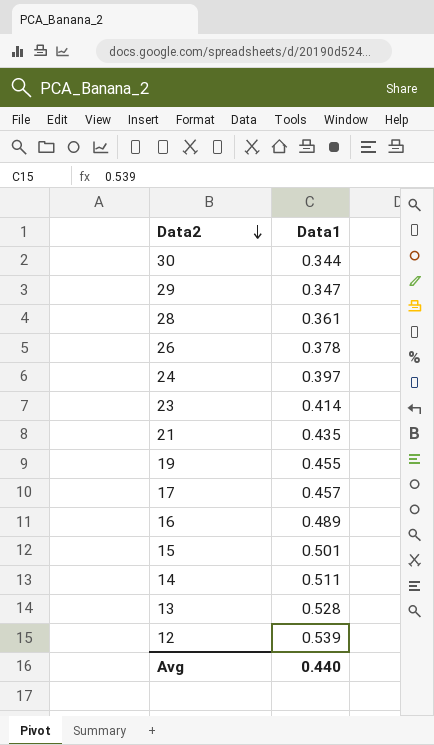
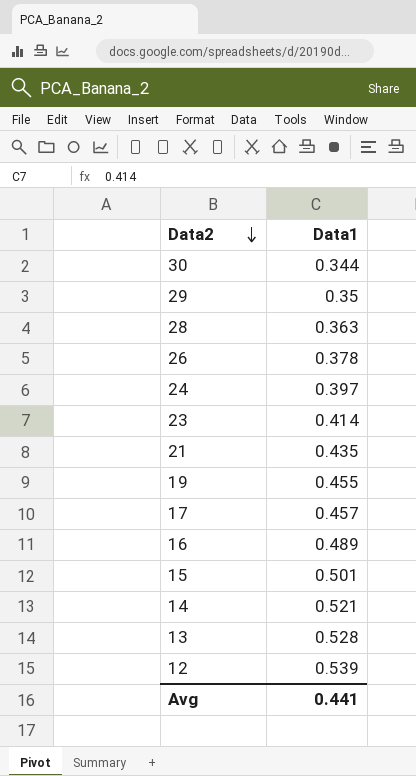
29 | Data1: 0.347 -> 0.35
28 | Data1: 0.361 -> 0.363
14 | Data1: 0.511 -> 0.521
Avg | Data1: 0.440 -> 0.441

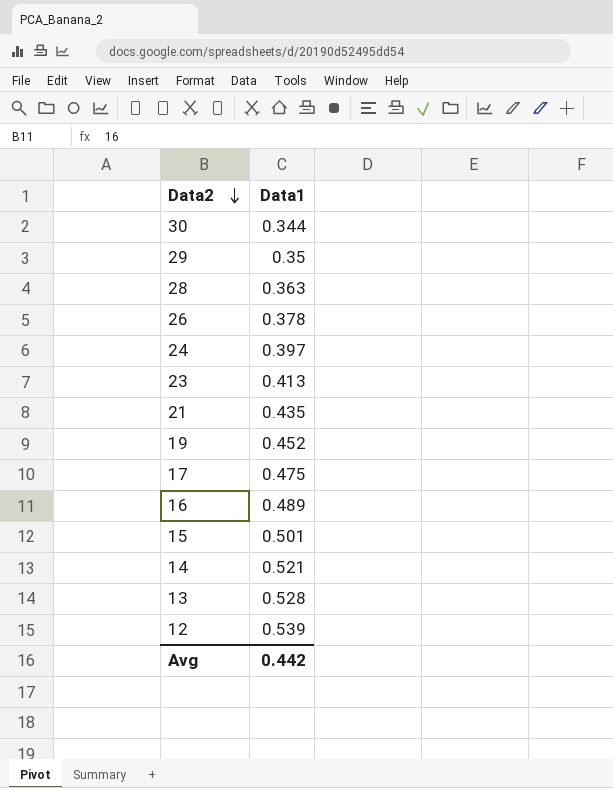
23 | Data1: 0.414 -> 0.413
19 | Data1: 0.455 -> 0.452
17 | Data1: 0.457 -> 0.475
Avg | Data1: 0.441 -> 0.442

